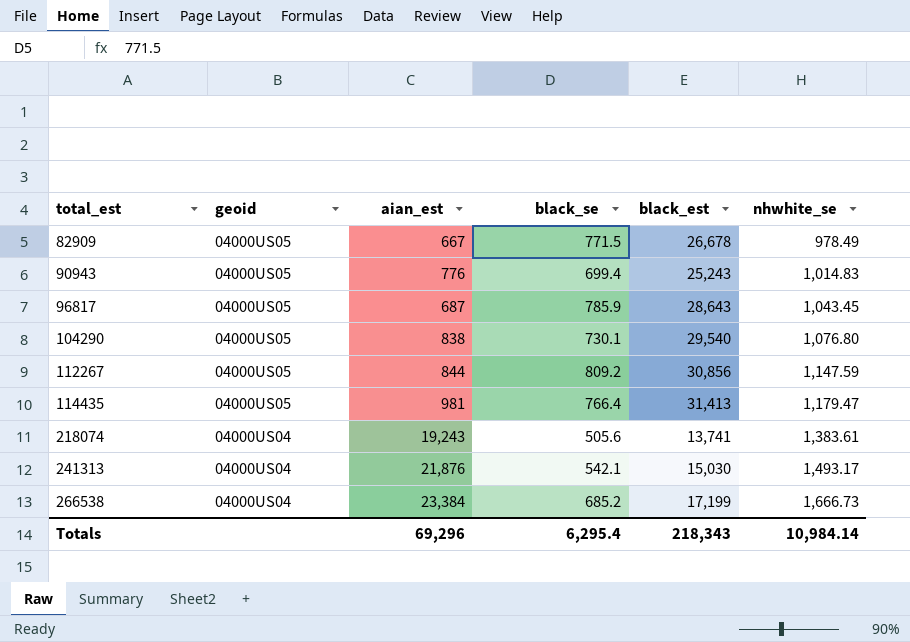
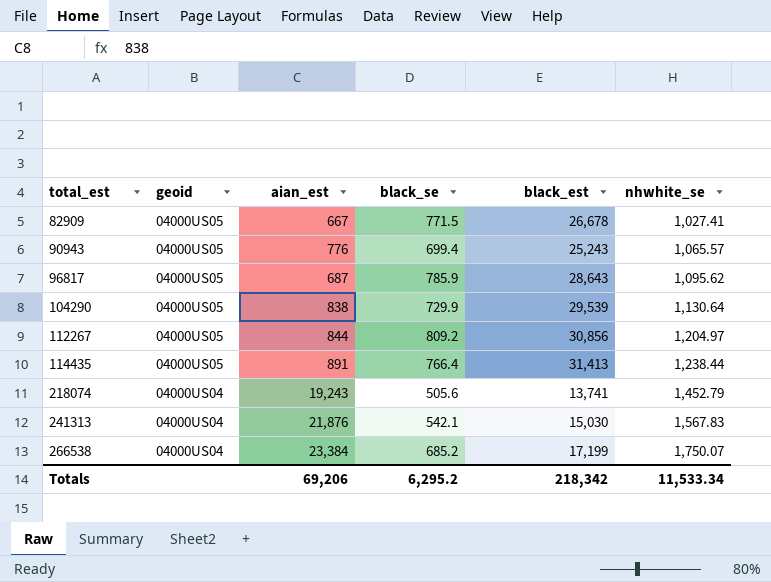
82909 | nhwhite_se: 978.49 -> 1,027.41
90943 | nhwhite_se: 1,014.83 -> 1,065.57
96817 | nhwhite_se: 1,043.45 -> 1,095.62
104290 | black_se: 730.1 -> 729.9
104290 | black_est: 29,540 -> 29,539
104290 | nhwhite_se: 1,076.80 -> 1,130.64
112267 | nhwhite_se: 1,147.59 -> 1,204.97
114435 | aian_est: 981 -> 891
114435 | nhwhite_se: 1,179.47 -> 1,238.44
218074 | nhwhite_se: 1,383.61 -> 1,452.79
241313 | nhwhite_se: 1,493.17 -> 1,567.83
266538 | nhwhite_se: 1,666.73 -> 1,750.07
Totals | aian_est: 69,296 -> 69,206
Totals | black_se: 6,295.4 -> 6,295.2
Totals | black_est: 218,343 -> 218,342
Totals | nhwhite_se: 10,984.14 -> 11,533.34

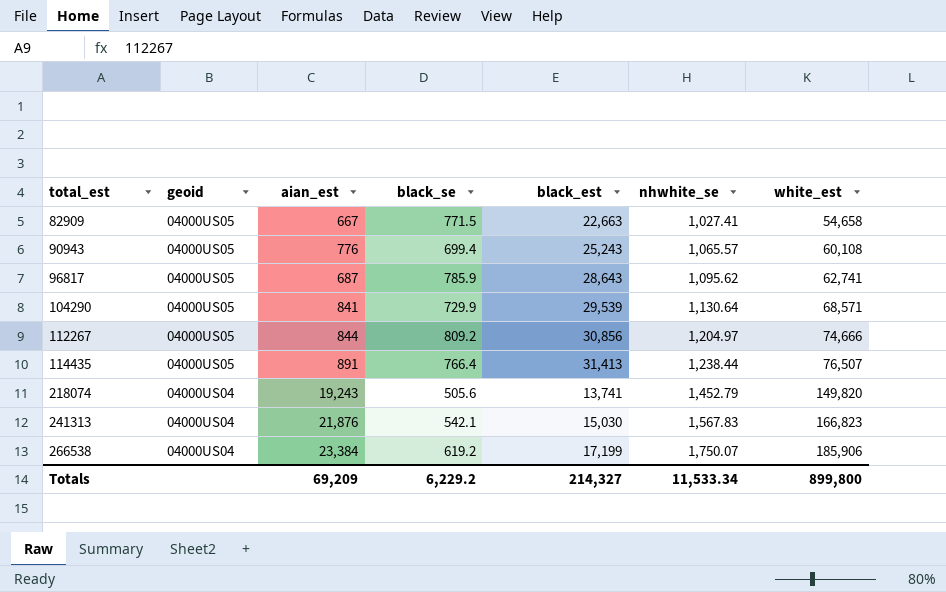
column white_est | position: none -> 7
82909 | black_est: 26,678 -> 22,663
104290 | aian_est: 838 -> 841
266538 | black_se: 685.2 -> 619.2
Totals | aian_est: 69,206 -> 69,209
Totals | black_se: 6,295.2 -> 6,229.2
Totals | black_est: 218,342 -> 214,327

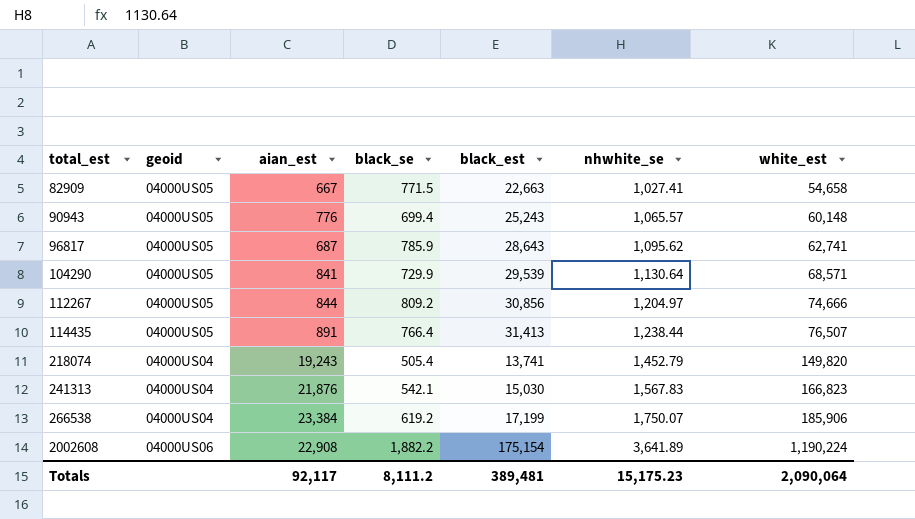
90943 | white_est: 60,108 -> 60,148
218074 | black_se: 505.6 -> 505.4
row 2002608: none -> 04000US06 | 22,908 | 1,882.2 | 175,154 | 3,641.89 | 1,190,224
Totals | aian_est: 69,209 -> 92,117
Totals | black_se: 6,229.2 -> 8,111.2
Totals | black_est: 214,327 -> 389,481
Totals | nhwhite_se: 11,533.34 -> 15,175.23
Totals | white_est: 899,800 -> 2,090,064

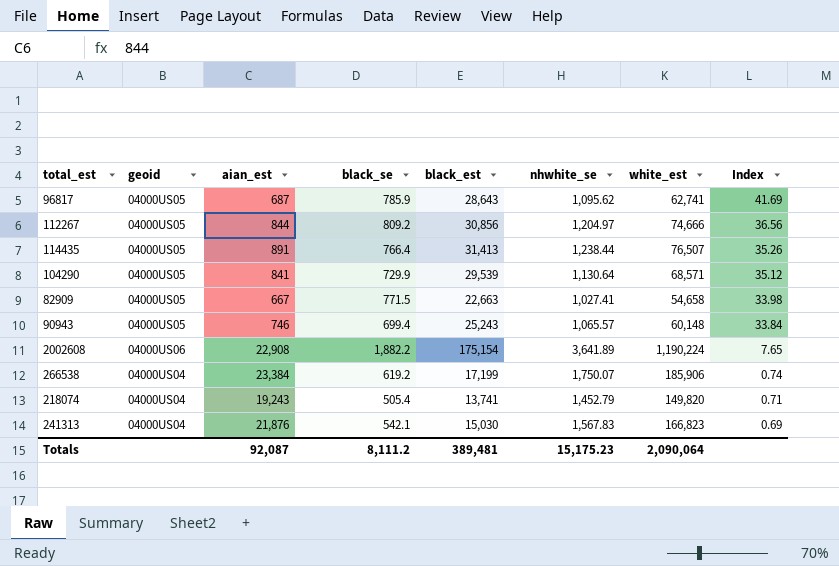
row order: total_est ascending -> Index descending
column Index | formula: none -> [black_est] / [aian_est]
90943 | aian_est: 776 -> 746
Totals | aian_est: 92,117 -> 92,087

